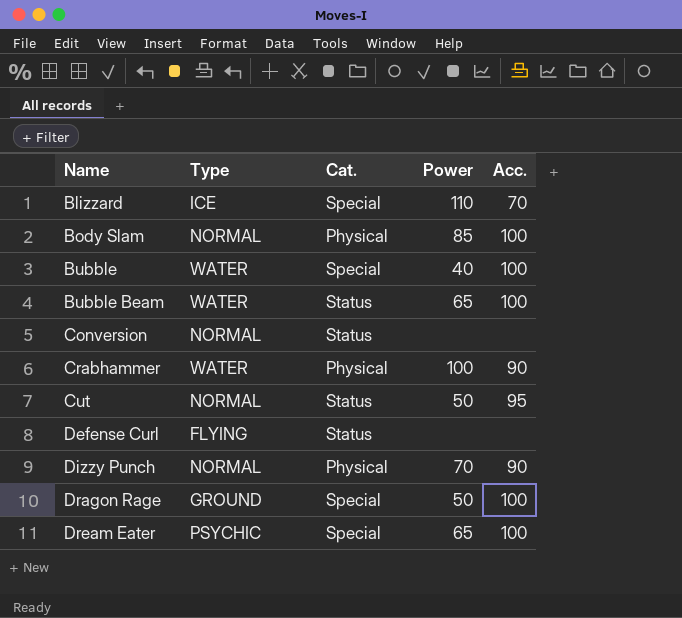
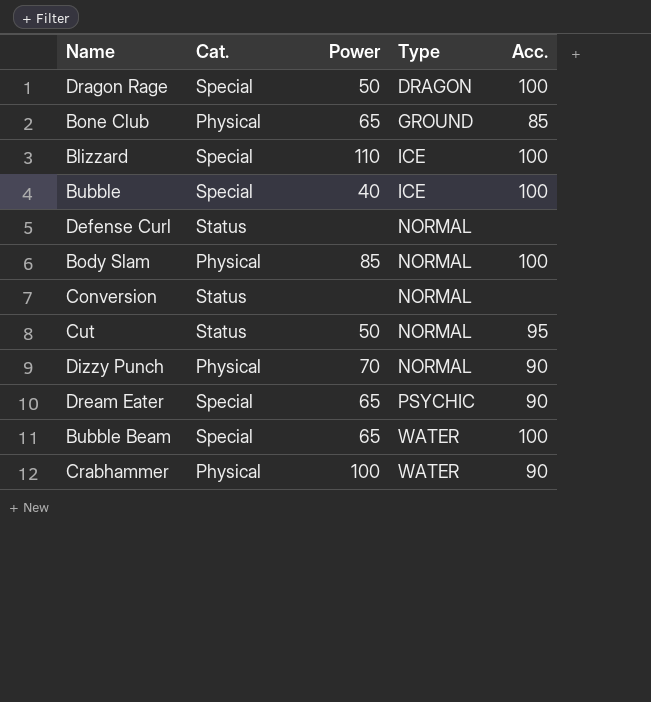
row order: Name ascending -> Type ascending
column Type | position: 2 -> 4
Dragon Rage | Type: GROUND -> DRAGON
row Bone Club: none -> Physical | 65 | GROUND | 85
Blizzard | Acc.: 70 -> 100
Bubble | Type: WATER -> ICE
Defense Curl | Type: FLYING -> NORMAL
Dream Eater | Acc.: 100 -> 90
Bubble Beam | Cat.: Status -> Special

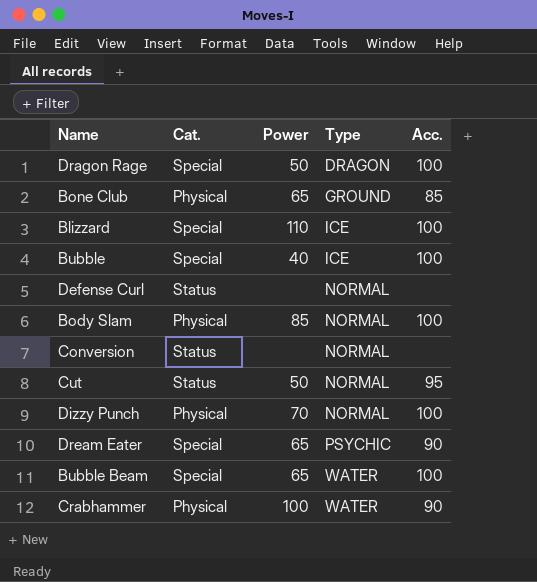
Dizzy Punch | Acc.: 90 -> 100

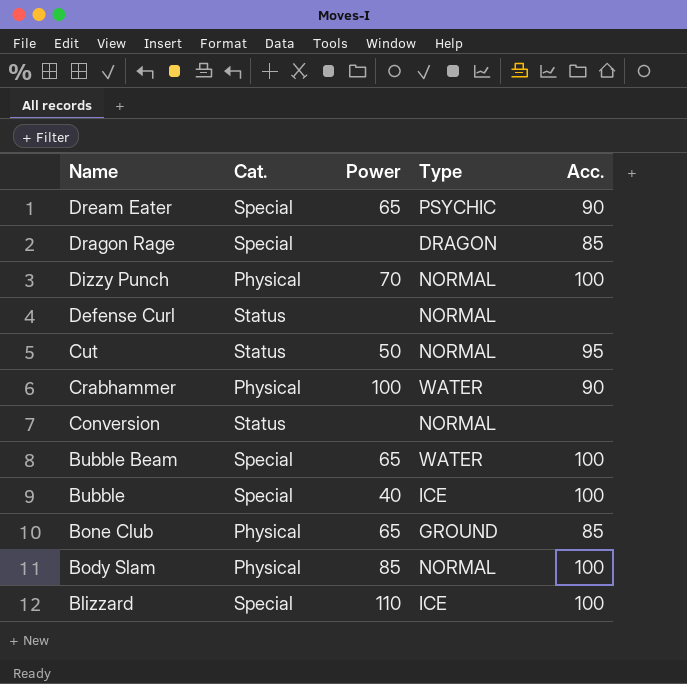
row order: Type ascending -> Name descending
Dragon Rage | Power: 50 -> none
Dragon Rage | Acc.: 100 -> 85

